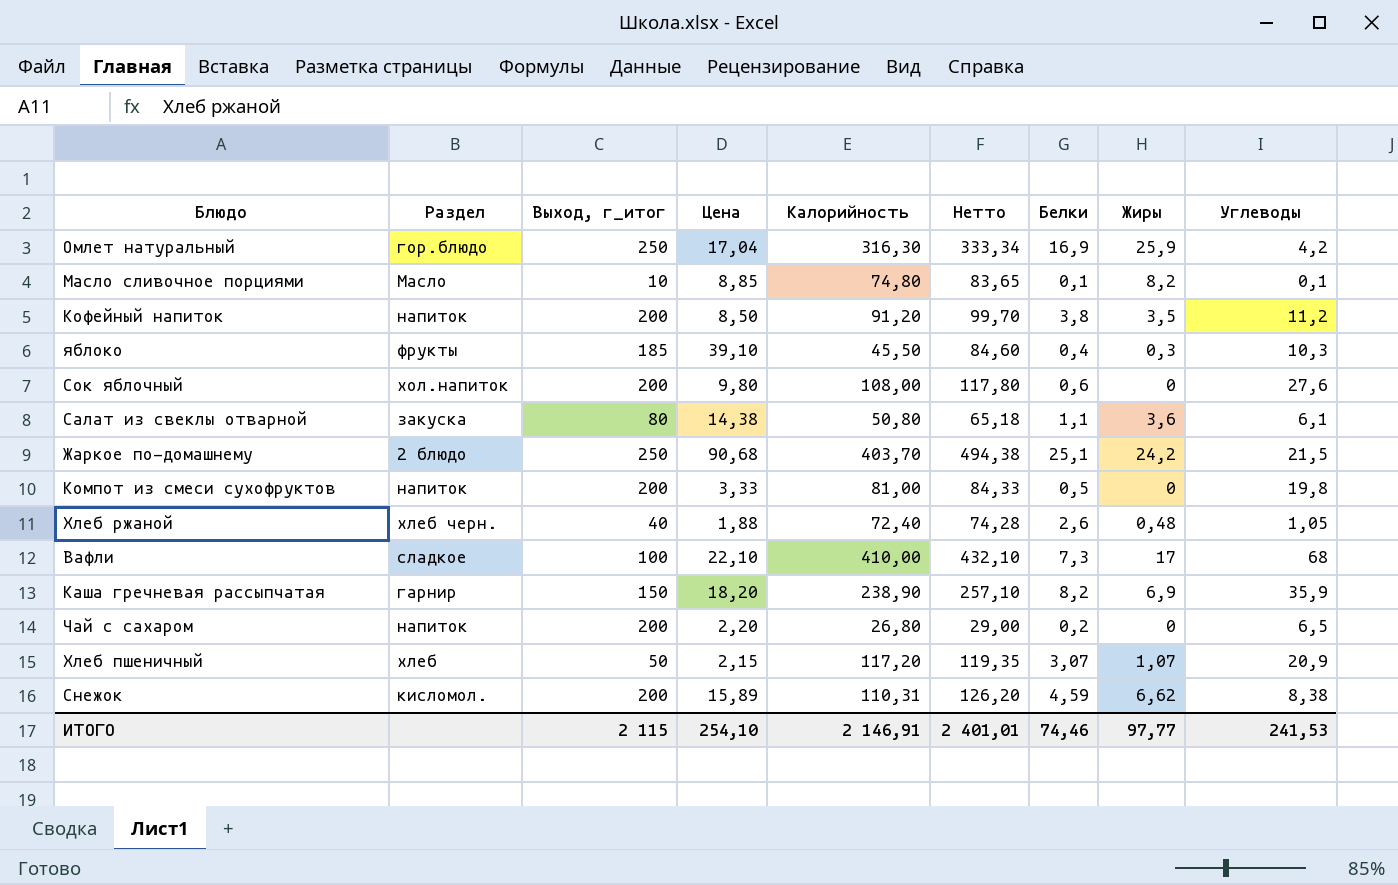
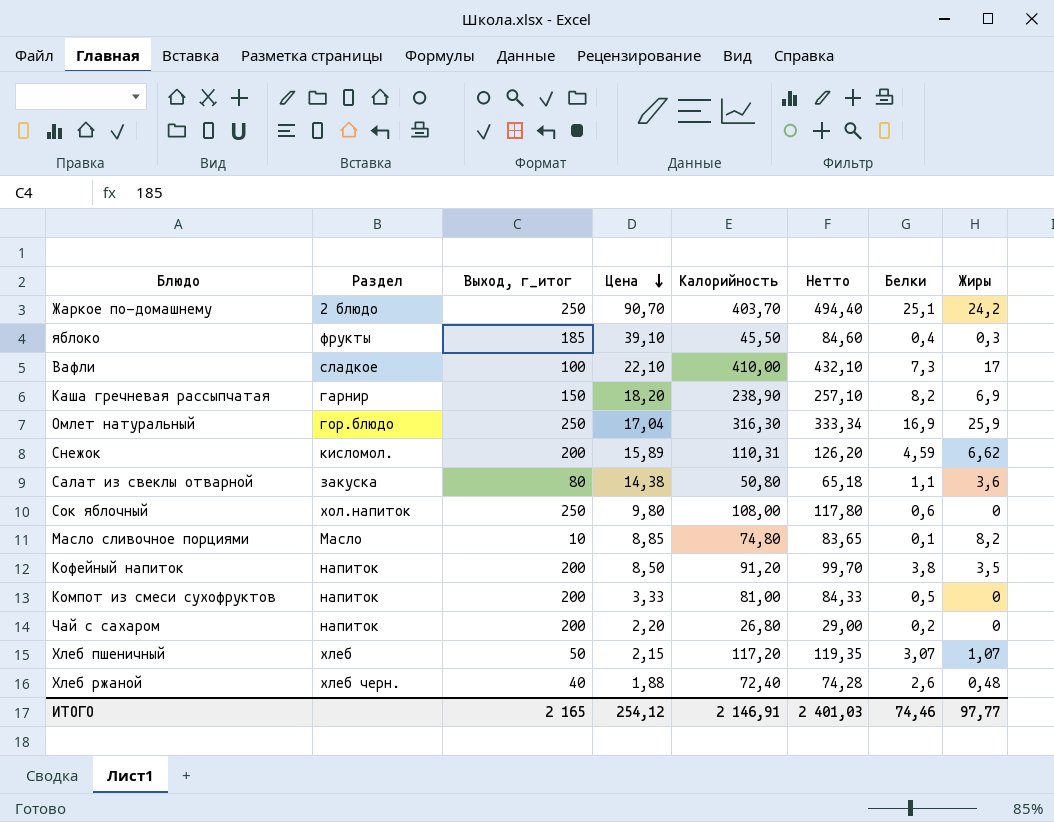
row order: none -> Цена descending
column Углеводы | position: 9 -> none
Жаркое по-домашнему | Цена: 90,68 -> 90,70
Жаркое по-домашнему | Нетто: 494,38 -> 494,40
Сок яблочный | Выход, г_итог: 200 -> 250
ИТОГО | Выход, г_итог: 2 115 -> 2 165
ИТОГО | Цена: 254,10 -> 254,12
ИТОГО | Нетто: 2 401,01 -> 2 401,03

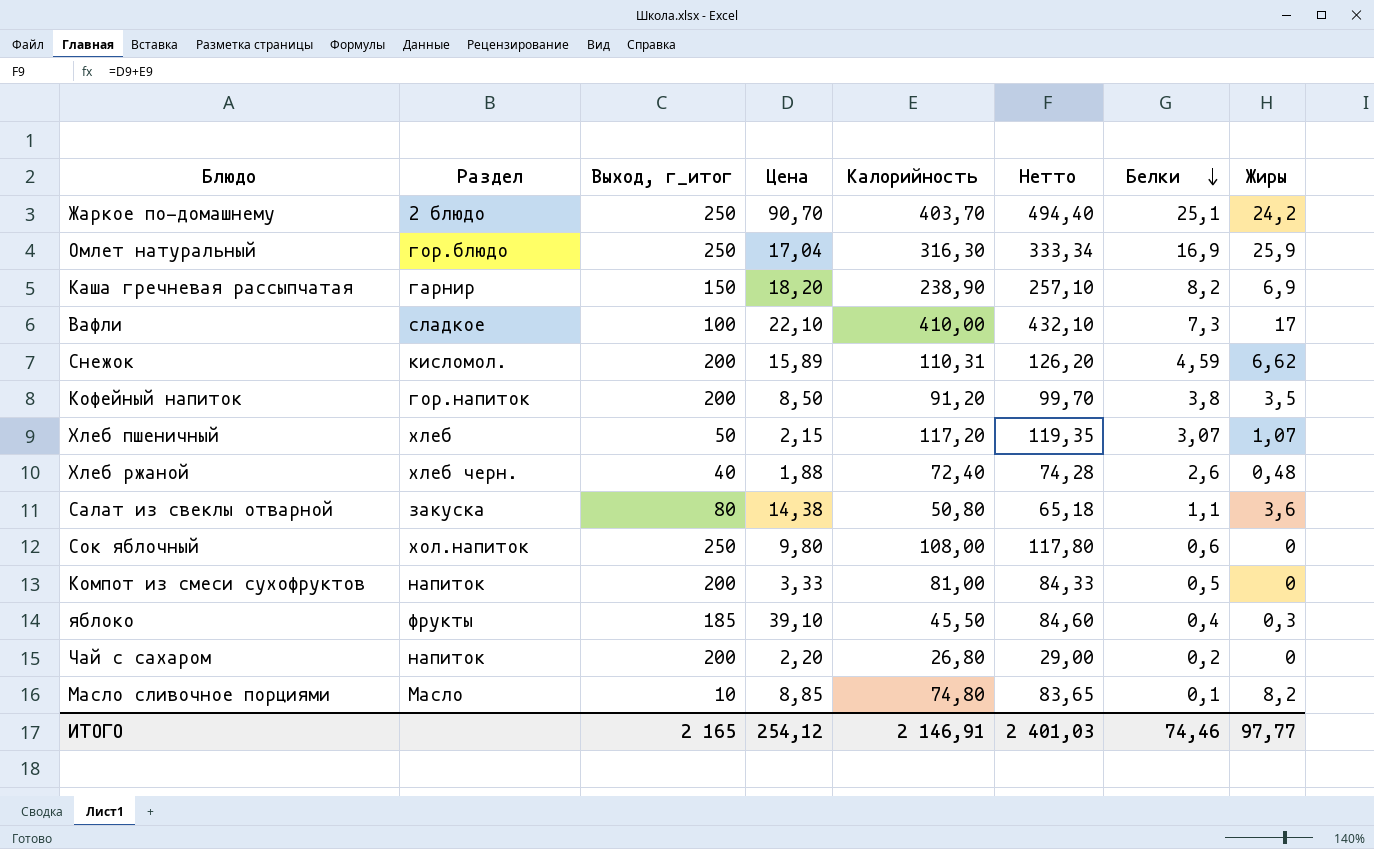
row order: Цена descending -> Белки descending
Кофейный напиток | Раздел: напиток -> гор.напиток

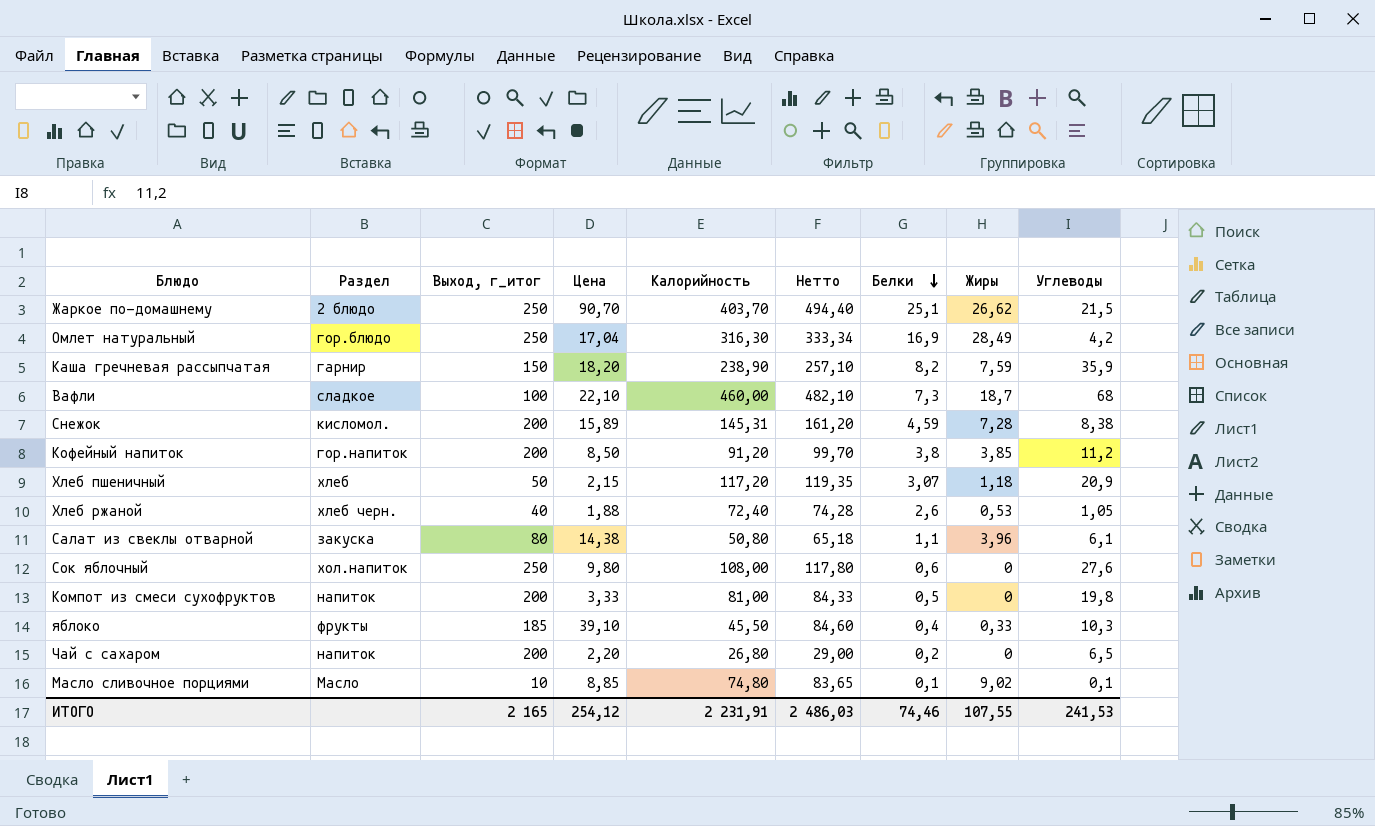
column Углеводы | position: none -> 9
Жаркое по-домашнему | Жиры: 24,2 -> 26,62
Омлет натуральный | Жиры: 25,9 -> 28,49
Каша гречневая рассыпчатая | Жиры: 6,9 -> 7,59
Вафли | Калорийность: 410,00 -> 460,00
Вафли | Нетто: 432,10 -> 482,10
Вафли | Жиры: 17 -> 18,7
Снежок | Калорийность: 110,31 -> 145,31
Снежок | Нетто: 126,20 -> 161,20
Снежок | Жиры: 6,62 -> 7,28
Кофейный напиток | Жиры: 3,5 -> 3,85
Хлеб пшеничный | Жиры: 1,07 -> 1,18
Хлеб ржаной | Жиры: 0,48 -> 0,53
Салат из свеклы отварной | Жиры: 3,6 -> 3,96
яблоко | Жиры: 0,3 -> 0,33
Масло сливочное порциями | Жиры: 8,2 -> 9,02
ИТОГО | Калорийность: 2 146,91 -> 2 231,91
ИТОГО | Нетто: 2 401,03 -> 2 486,03
ИТОГО | Жиры: 97,77 -> 107,55

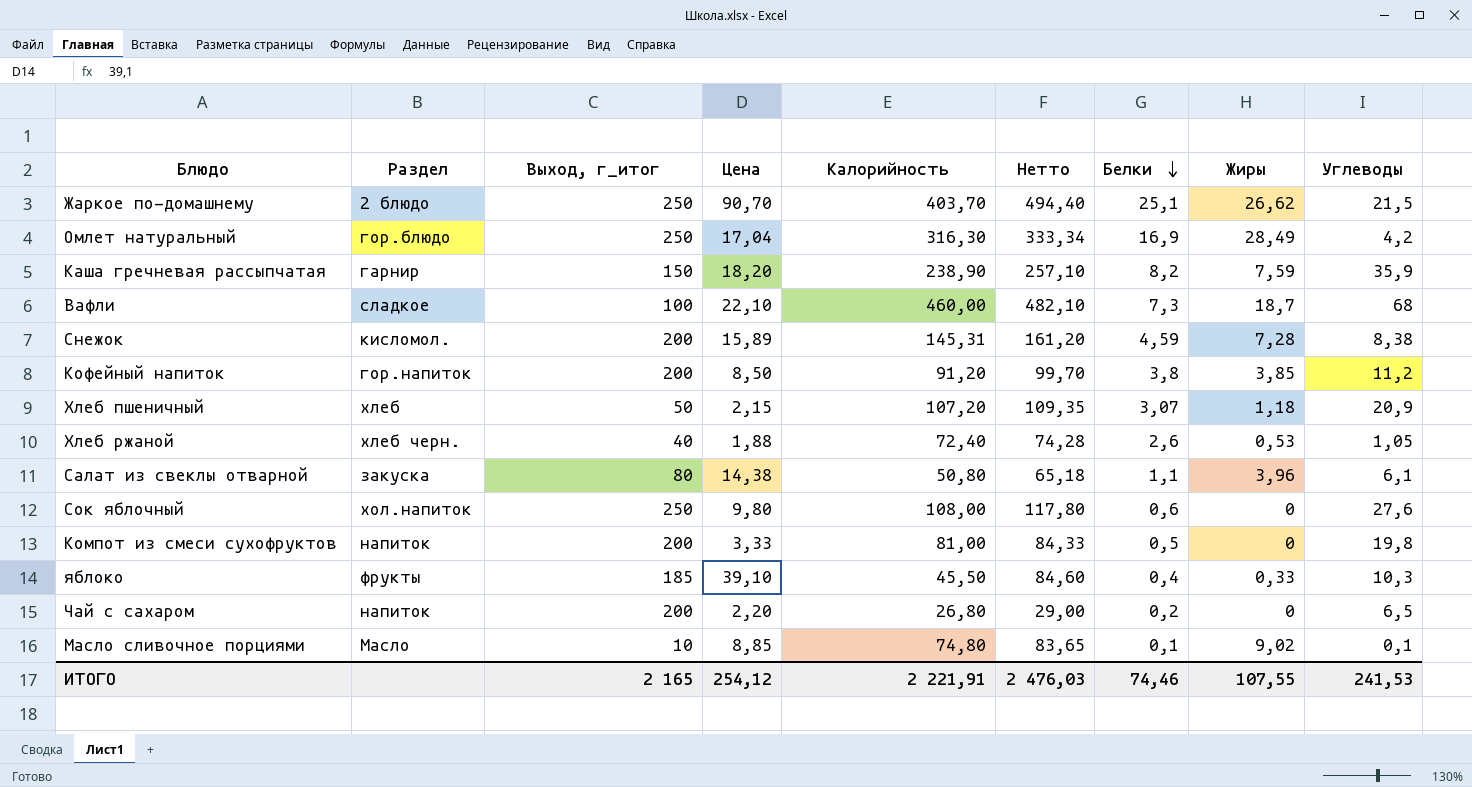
Хлеб пшеничный | Калорийность: 117,20 -> 107,20
Хлеб пшеничный | Нетто: 119,35 -> 109,35
ИТОГО | Калорийность: 2 231,91 -> 2 221,91
ИТОГО | Нетто: 2 486,03 -> 2 476,03

